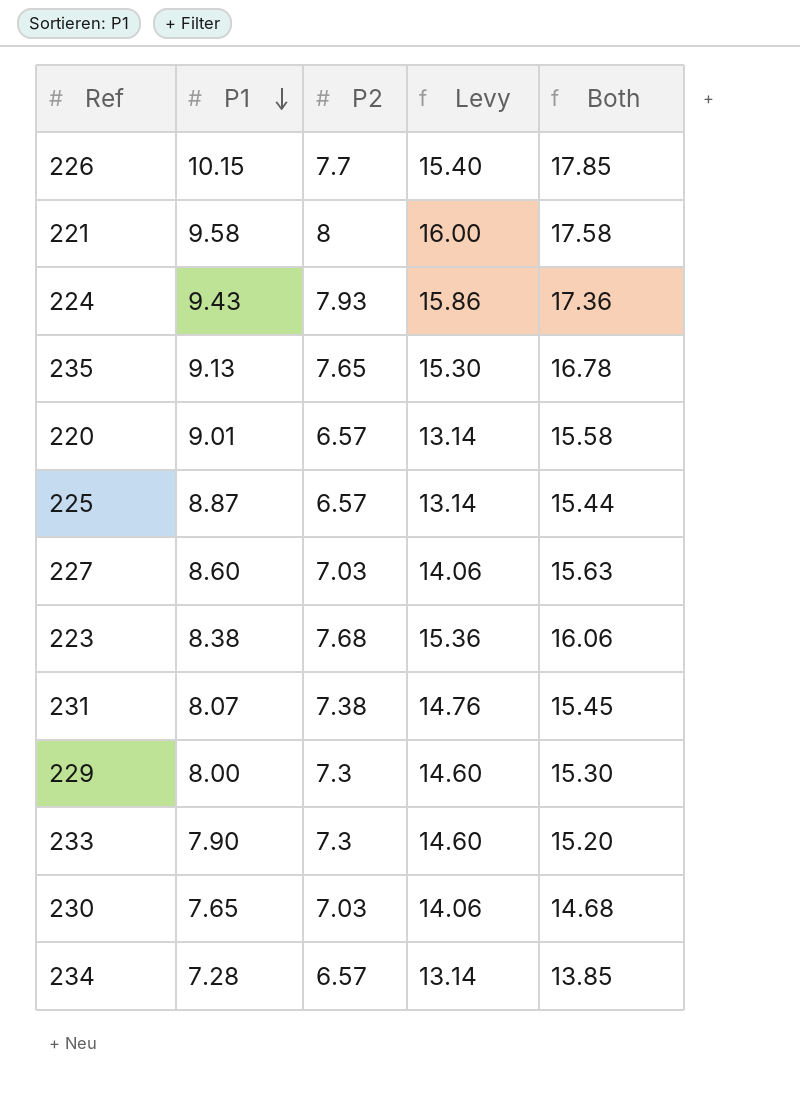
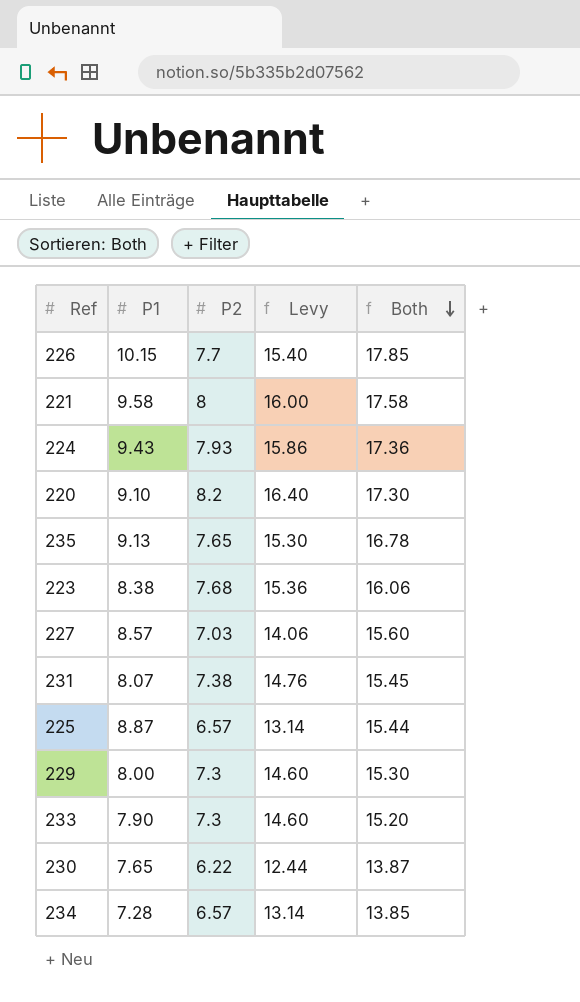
row order: P1 descending -> Both descending
220 | P1: 9.01 -> 9.10
220 | P2: 6.57 -> 8.2
220 | Levy: 13.14 -> 16.40
220 | Both: 15.58 -> 17.30
227 | P1: 8.60 -> 8.57
227 | Both: 15.63 -> 15.60
230 | P2: 7.03 -> 6.22
230 | Levy: 14.06 -> 12.44
230 | Both: 14.68 -> 13.87

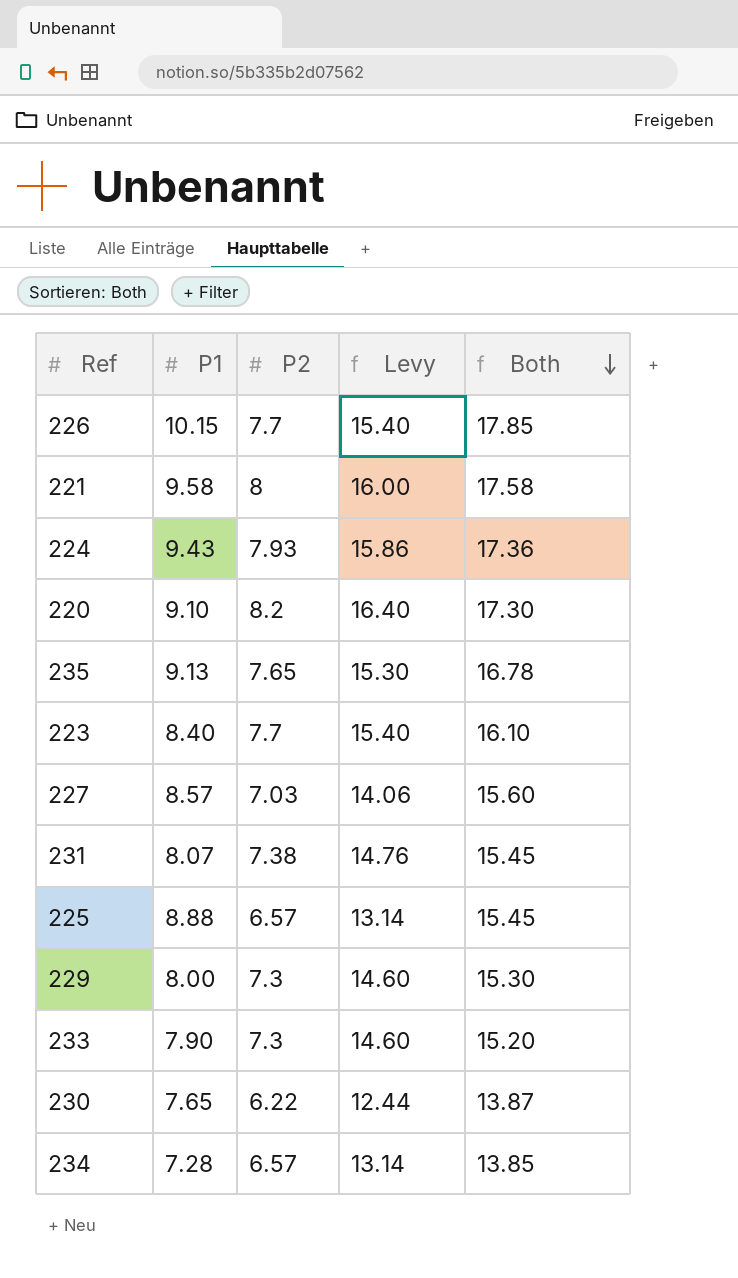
223 | P1: 8.38 -> 8.40
223 | P2: 7.68 -> 7.7
223 | Levy: 15.36 -> 15.40
223 | Both: 16.06 -> 16.10
225 | P1: 8.87 -> 8.88
225 | Both: 15.44 -> 15.45

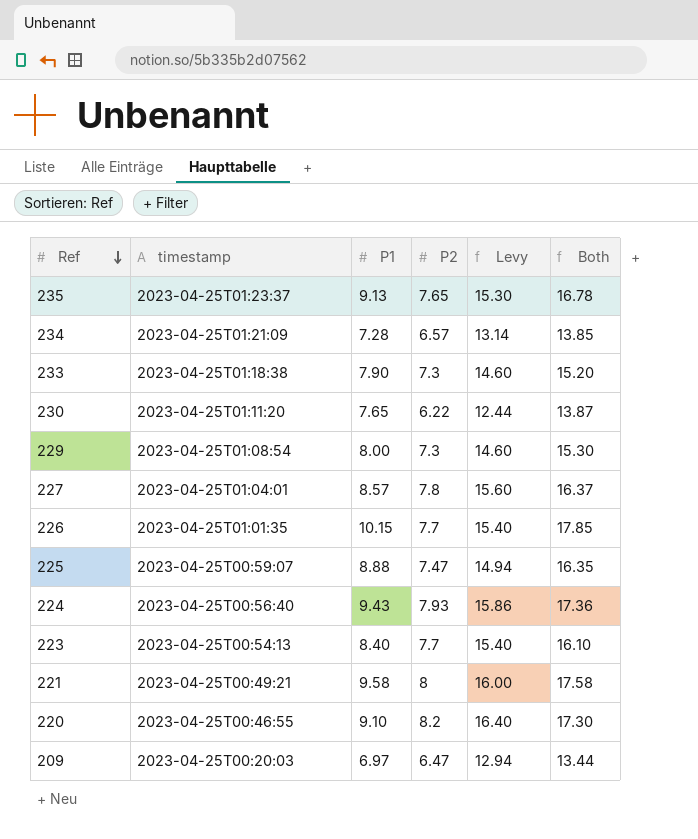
row order: Both descending -> Ref descending
column timestamp | position: none -> 2
row 231: 8.07 | 7.38 | 14.76 | 15.45 -> none
227 | P2: 7.03 -> 7.8
227 | Levy: 14.06 -> 15.60
227 | Both: 15.60 -> 16.37
225 | P2: 6.57 -> 7.47
225 | Levy: 13.14 -> 14.94
225 | Both: 15.45 -> 16.35
row 209: none -> 2023-04-25T00:20:03 | 6.97 | 6.47 | 12.94 | 13.44

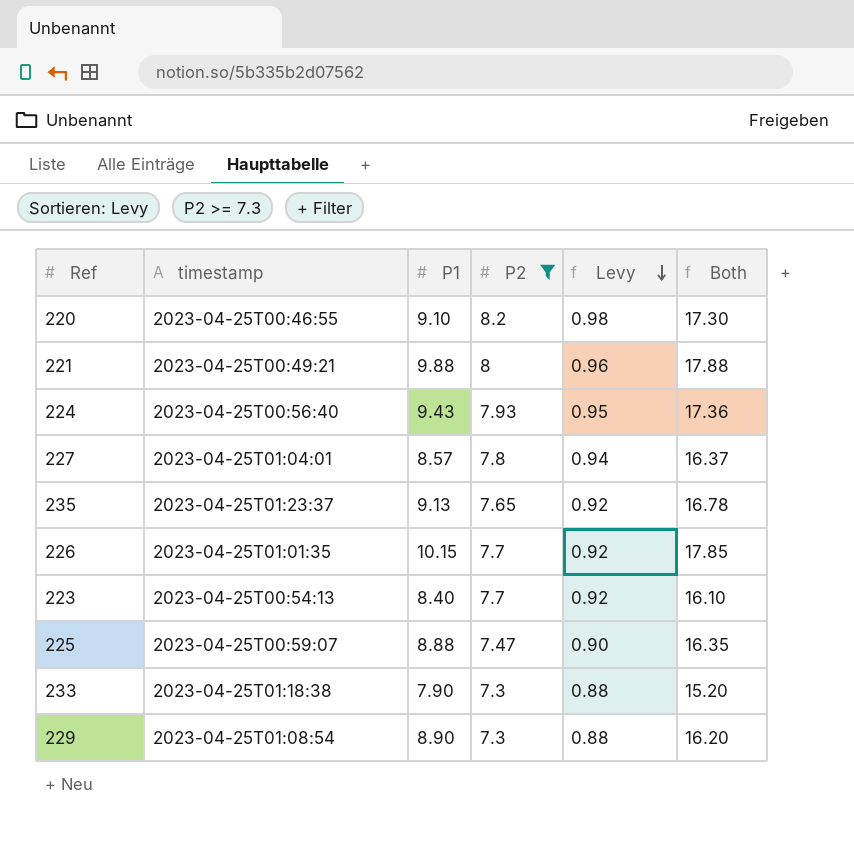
filter: none -> P2 >= 7.3
row order: Ref descending -> Levy descending
column Levy | formula: [P2] * 2 -> [P2] * 0.12
221 | P1: 9.58 -> 9.88
221 | Both: 17.58 -> 17.88
229 | P1: 8.00 -> 8.90
229 | Both: 15.30 -> 16.20

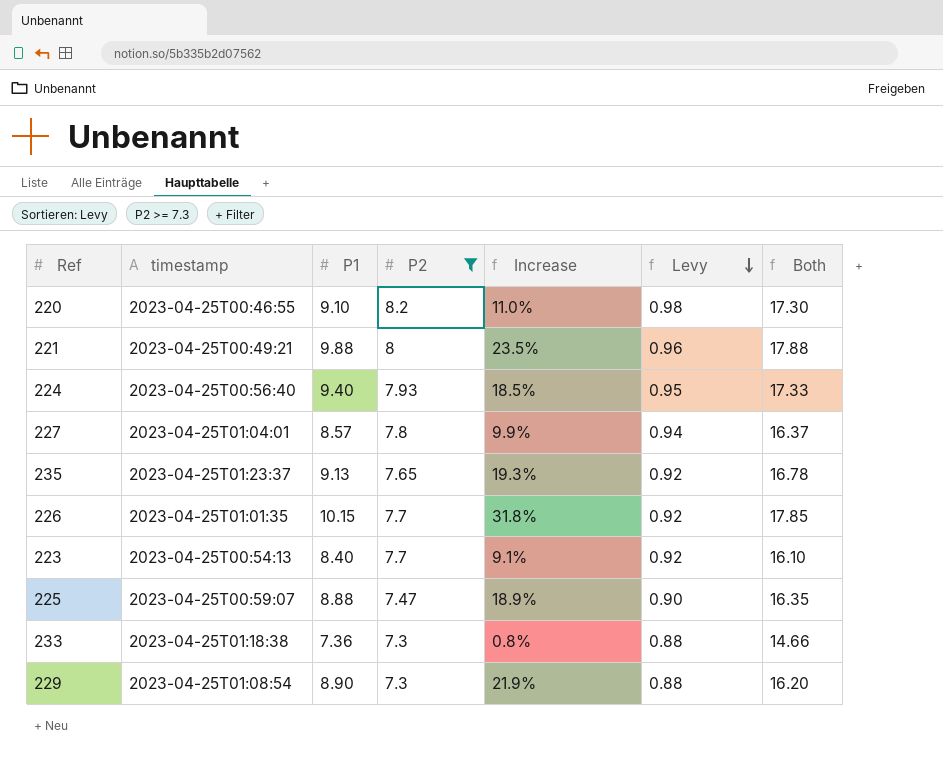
column Increase | formula: none -> ([P1] - [P2]) / [P2]
224 | P1: 9.43 -> 9.40
224 | Both: 17.36 -> 17.33
233 | P1: 7.90 -> 7.36
233 | Both: 15.20 -> 14.66

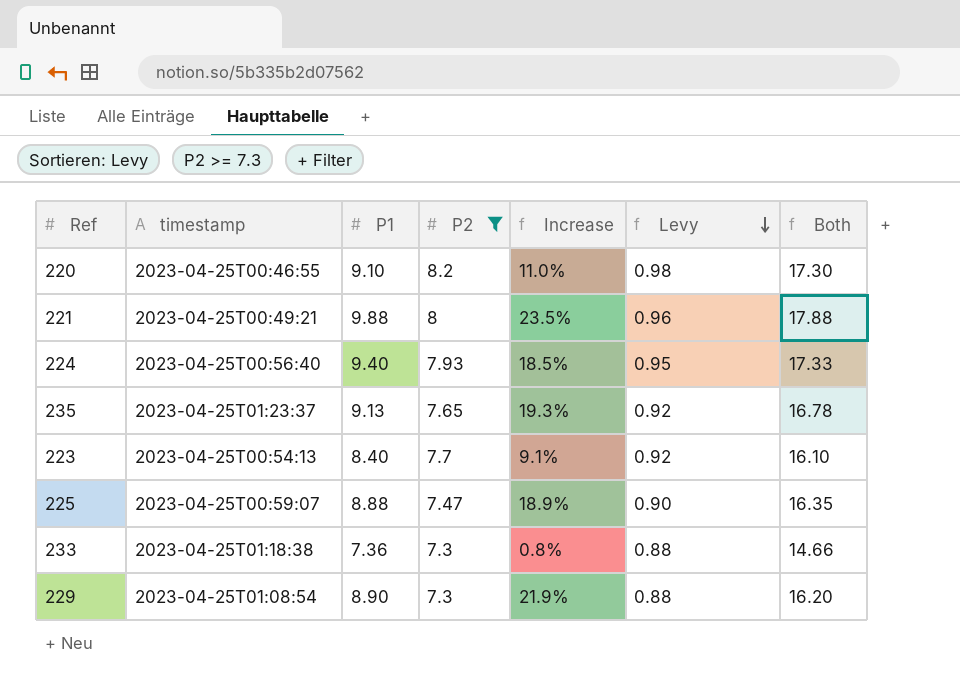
row 227: 2023-04-25T01:04:01 | 8.57 | 7.8 | 9.9% | 0.94 | 16.37 -> none
row 226: 2023-04-25T01:01:35 | 10.15 | 7.7 | 31.8% | 0.92 | 17.85 -> none

